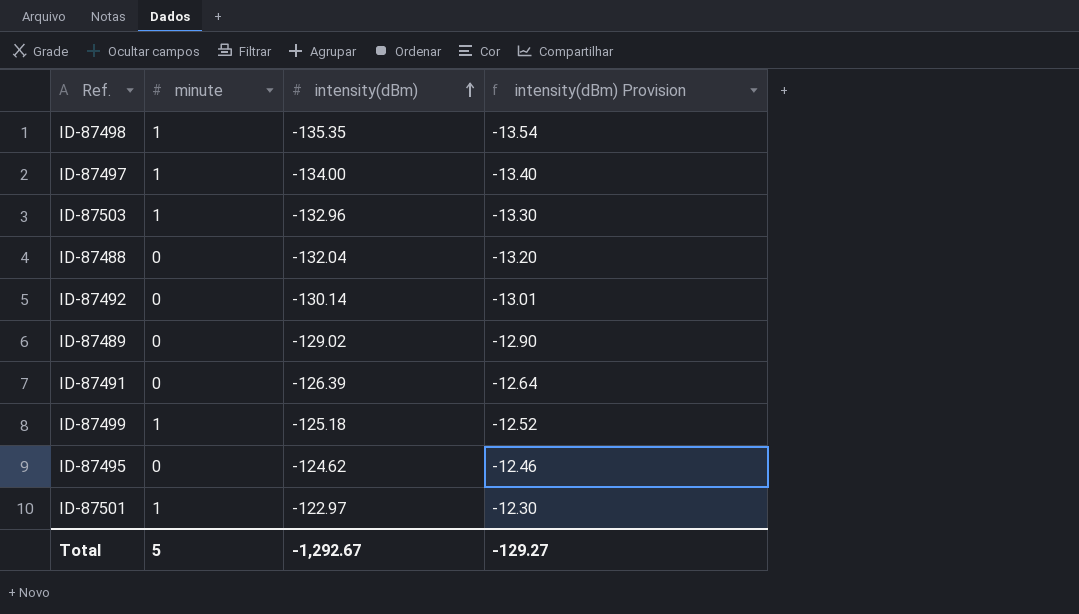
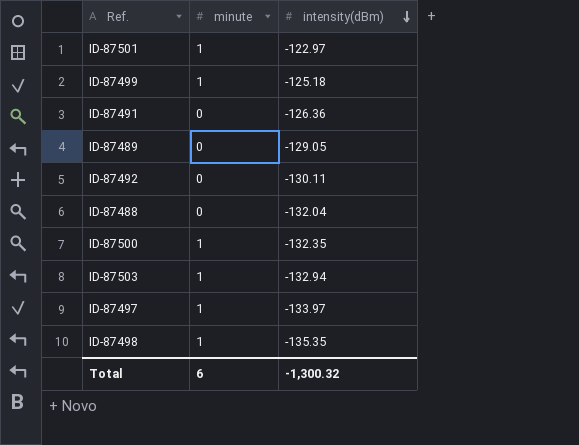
row order: intensity(dBm) ascending -> intensity(dBm) descending
column intensity(dBm) Provision | formula: [intensity(dBm)] * 0.1 -> none
row ID-87495: 0 | -124.62 | -12.46 -> none
ID-87491 | intensity(dBm): -126.39 -> -126.36
ID-87489 | intensity(dBm): -129.02 -> -129.05
ID-87492 | intensity(dBm): -130.14 -> -130.11
row ID-87500: none -> 1 | -132.35
ID-87503 | intensity(dBm): -132.96 -> -132.94
ID-87497 | intensity(dBm): -134.00 -> -133.97
Total | minute: 5 -> 6
Total | intensity(dBm): -1,292.67 -> -1,300.32

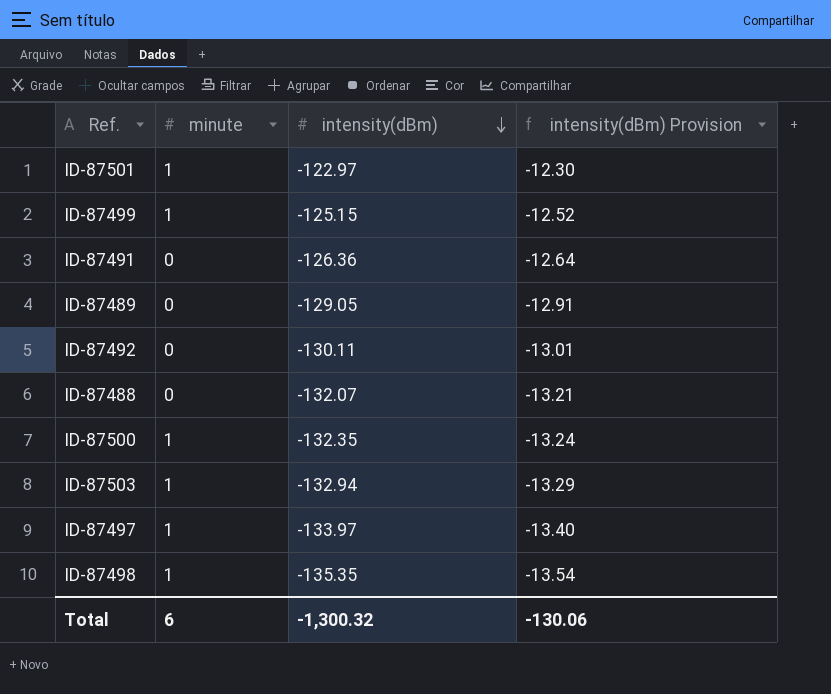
column intensity(dBm) Provision | formula: none -> [intensity(dBm)] * 0.1
ID-87499 | intensity(dBm): -125.18 -> -125.15
ID-87488 | intensity(dBm): -132.04 -> -132.07

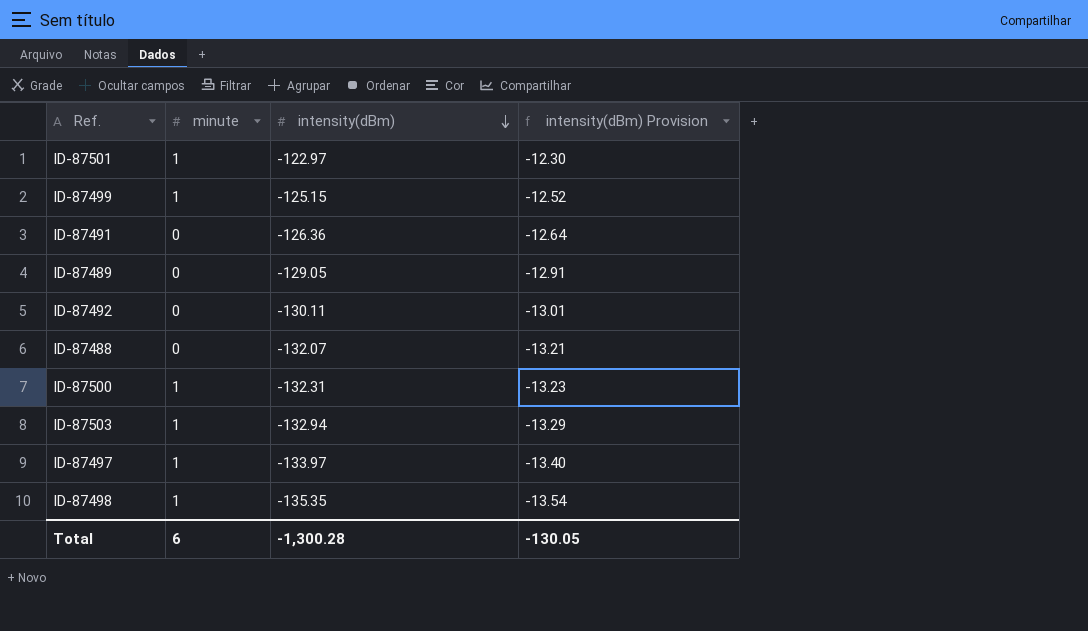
ID-87500 | intensity(dBm): -132.35 -> -132.31
ID-87500 | intensity(dBm) Provision: -13.24 -> -13.23
Total | intensity(dBm): -1,300.32 -> -1,300.28
Total | intensity(dBm) Provision: -130.06 -> -130.05

